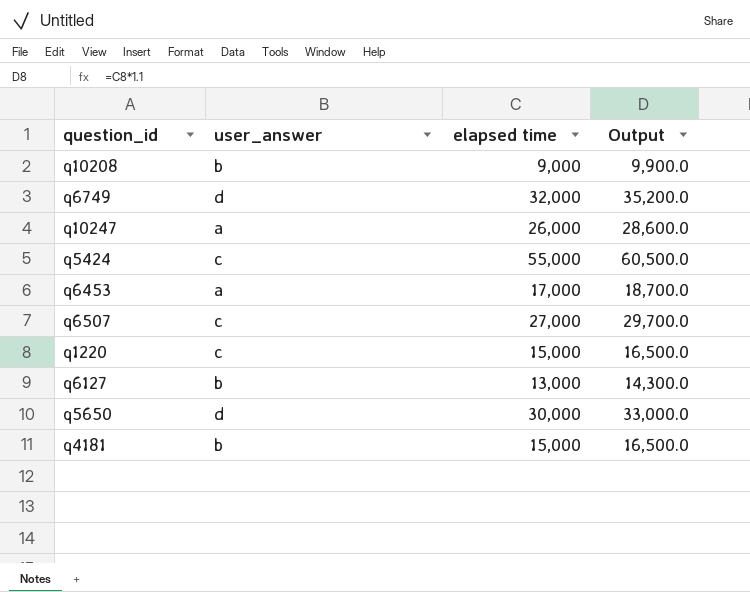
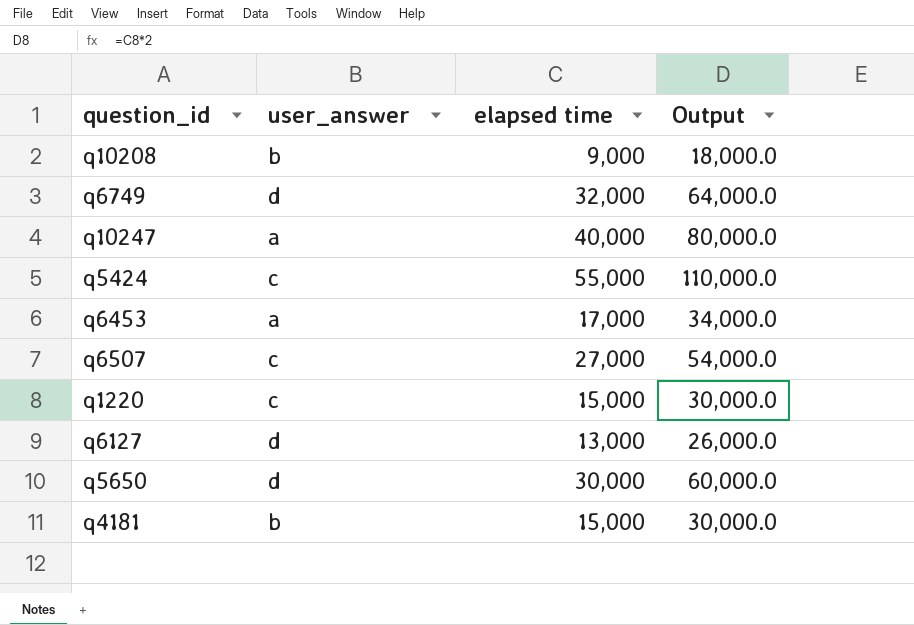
column Output | formula: [elapsed time] * 1.1 -> [elapsed time] * 2
q10247 | elapsed time: 26,000 -> 40,000
q6127 | user_answer: b -> d

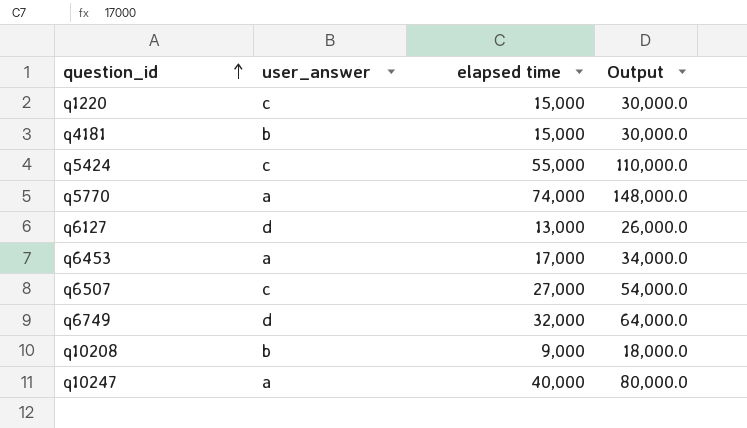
row order: none -> question_id ascending
row q5650: d | 30,000 | 60,000.0 -> none
row q5770: none -> a | 74,000 | 148,000.0

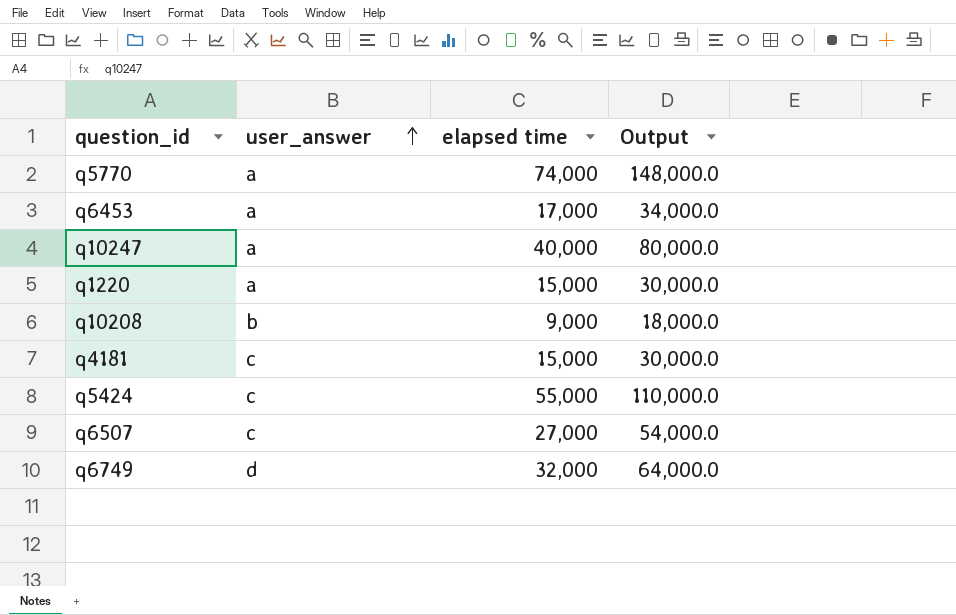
row order: question_id ascending -> user_answer ascending
row q6127: d | 13,000 | 26,000.0 -> none
q1220 | user_answer: c -> a
q4181 | user_answer: b -> c

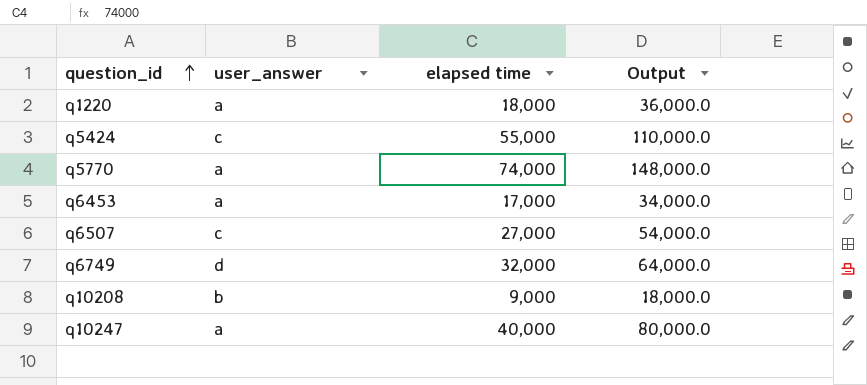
row order: user_answer ascending -> question_id ascending
row q4181: c | 15,000 | 30,000.0 -> none
q1220 | elapsed time: 15,000 -> 18,000
q1220 | Output: 30,000.0 -> 36,000.0

